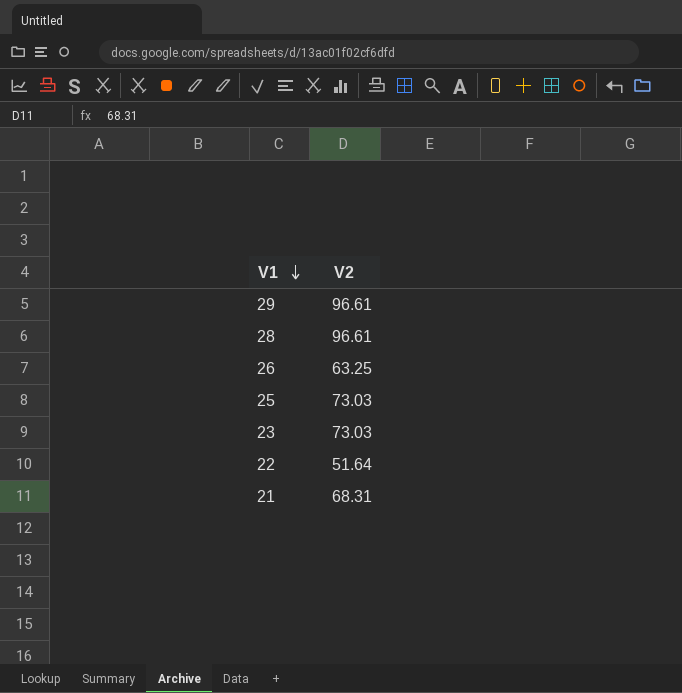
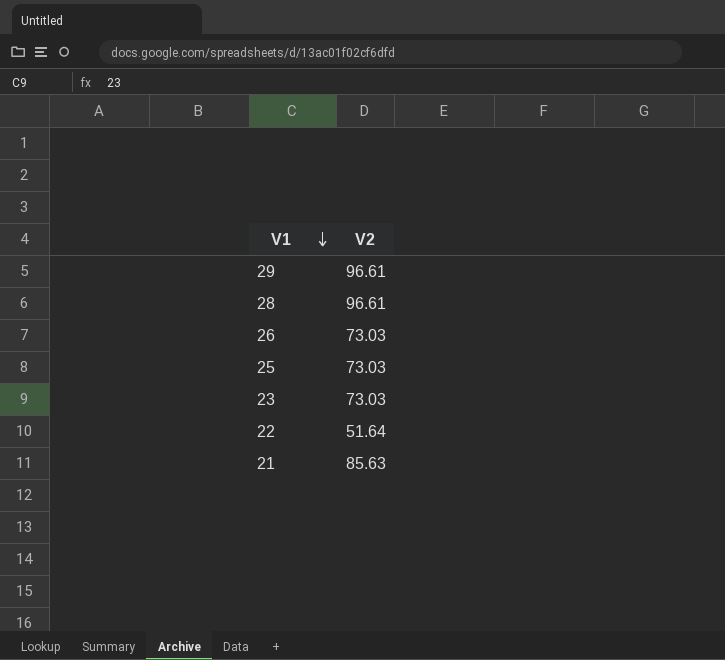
26 | V2: 63.25 -> 73.03
21 | V2: 68.31 -> 85.63

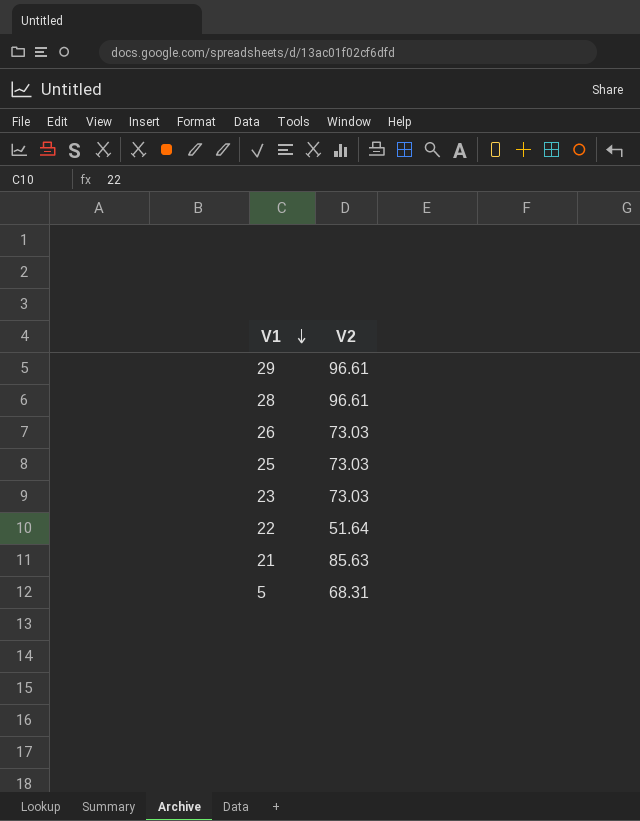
row 5: none -> 68.31

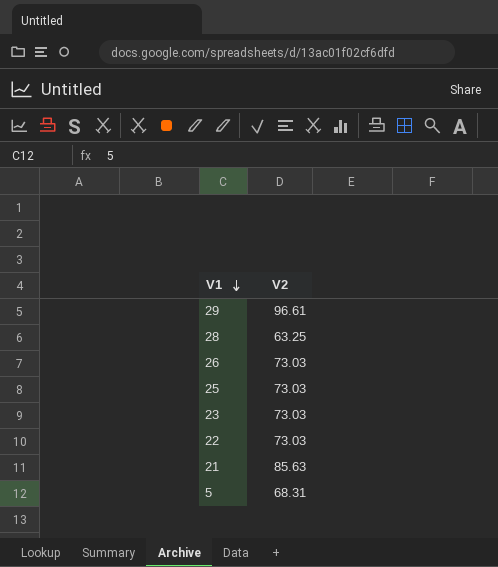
28 | V2: 96.61 -> 63.25
22 | V2: 51.64 -> 73.03

